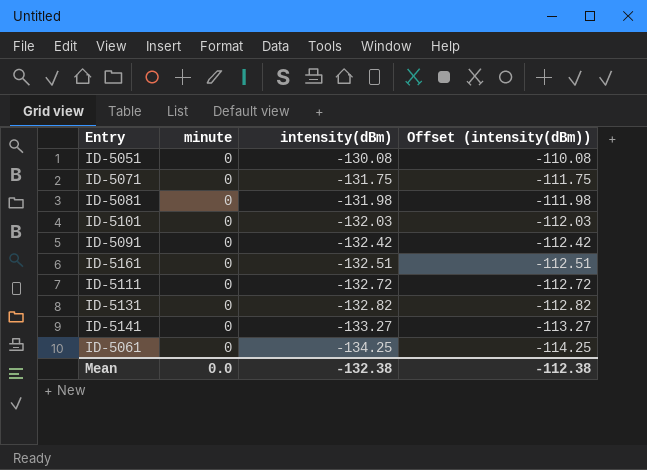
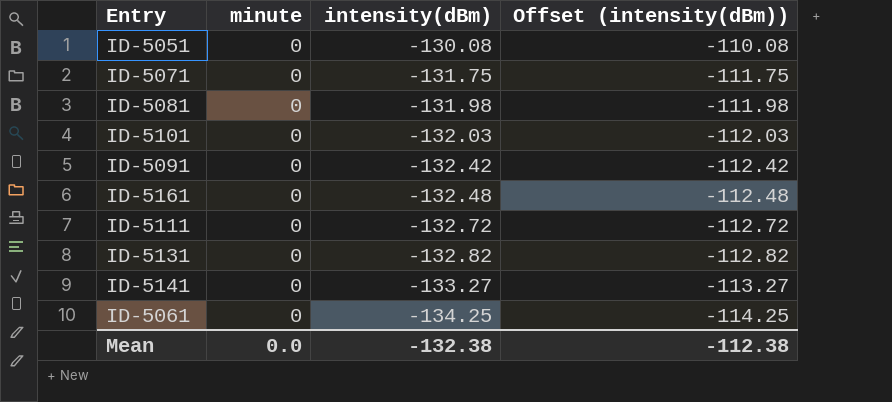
ID-5161 | intensity(dBm): -132.51 -> -132.48
ID-5161 | Offset (intensity(dBm)): -112.51 -> -112.48

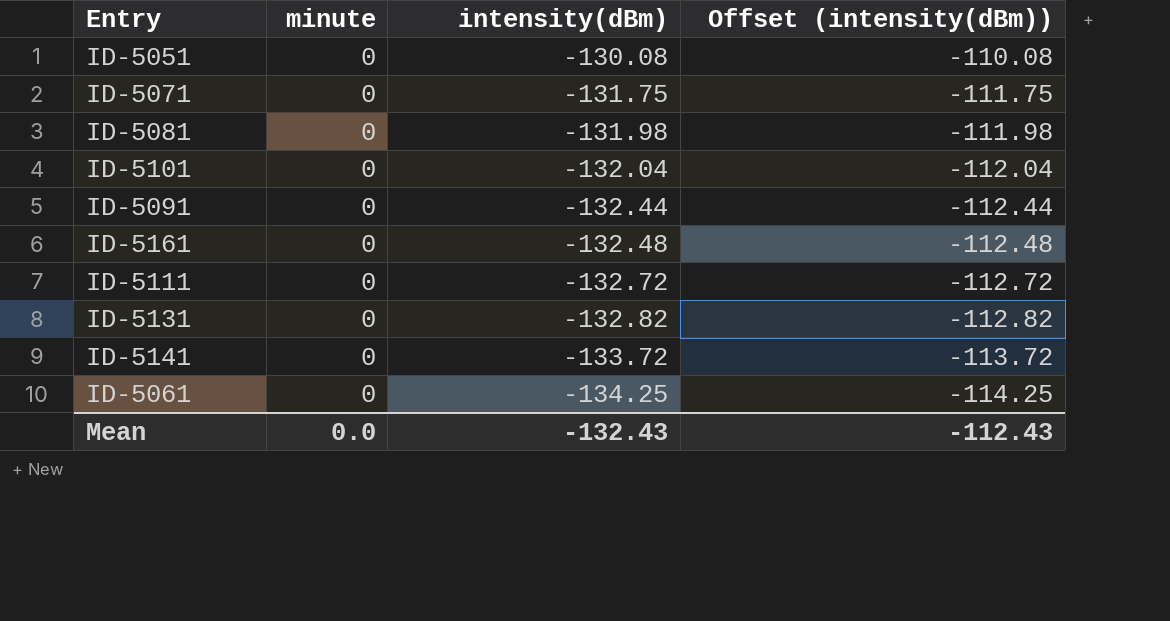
ID-5101 | intensity(dBm): -132.03 -> -132.04
ID-5101 | Offset (intensity(dBm)): -112.03 -> -112.04
ID-5091 | intensity(dBm): -132.42 -> -132.44
ID-5091 | Offset (intensity(dBm)): -112.42 -> -112.44
ID-5141 | intensity(dBm): -133.27 -> -133.72
ID-5141 | Offset (intensity(dBm)): -113.27 -> -113.72
Mean | intensity(dBm): -132.38 -> -132.43
Mean | Offset (intensity(dBm)): -112.38 -> -112.43

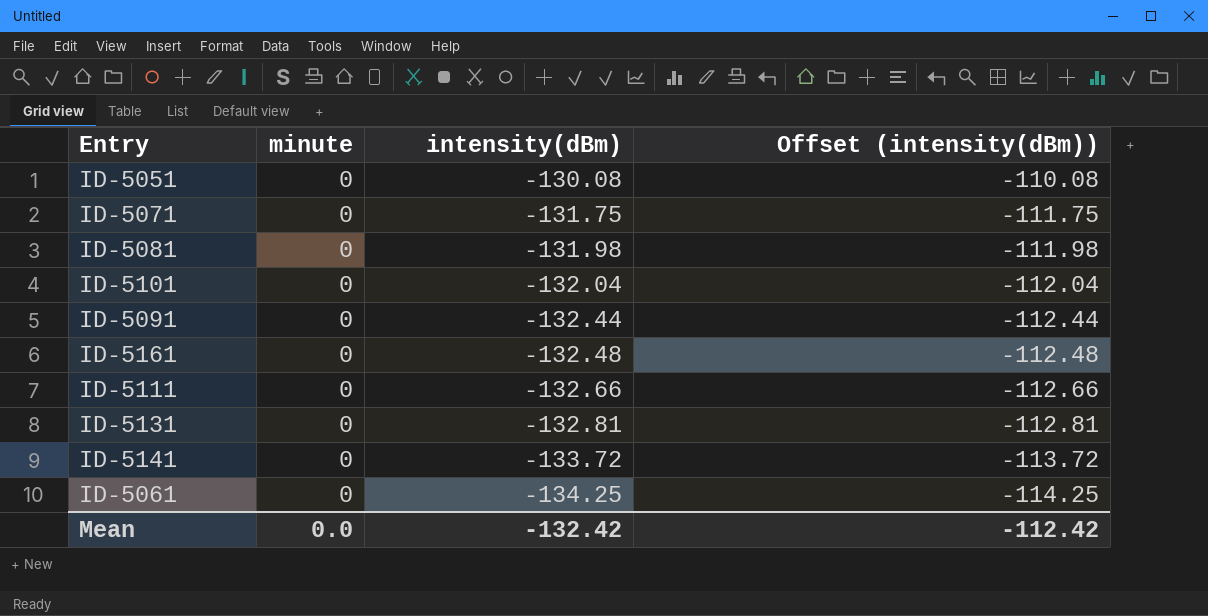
ID-5111 | intensity(dBm): -132.72 -> -132.66
ID-5111 | Offset (intensity(dBm)): -112.72 -> -112.66
ID-5131 | intensity(dBm): -132.82 -> -132.81
ID-5131 | Offset (intensity(dBm)): -112.82 -> -112.81
Mean | intensity(dBm): -132.43 -> -132.42
Mean | Offset (intensity(dBm)): -112.43 -> -112.42

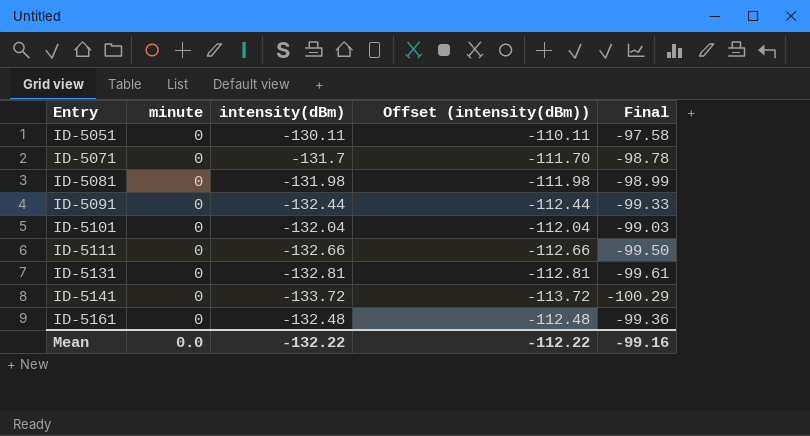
row order: intensity(dBm) descending -> Entry ascending
column Final | formula: none -> [intensity(dBm)] * 0.75
row ID-5061: 0 | -134.25 | -114.25 -> none
ID-5051 | intensity(dBm): -130.08 -> -130.11
ID-5051 | Offset (intensity(dBm)): -110.08 -> -110.11
ID-5071 | intensity(dBm): -131.75 -> -131.7
ID-5071 | Offset (intensity(dBm)): -111.75 -> -111.70
Mean | intensity(dBm): -132.42 -> -132.22
Mean | Offset (intensity(dBm)): -112.42 -> -112.22

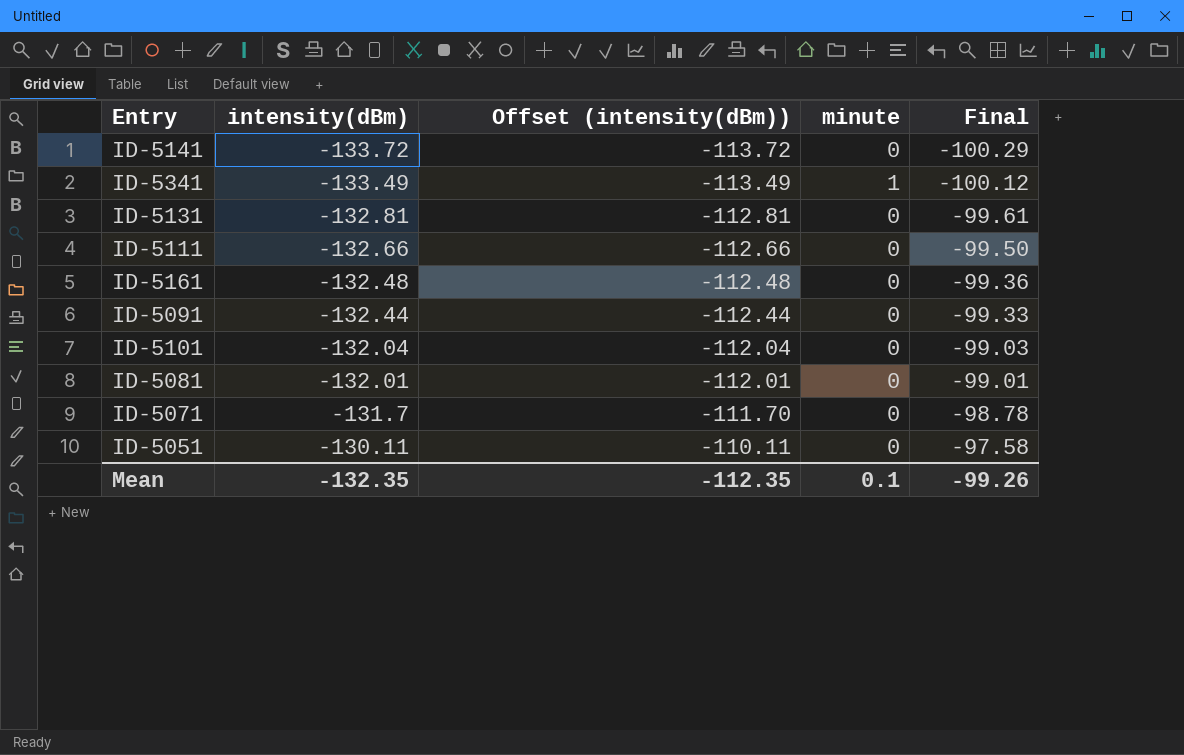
row order: Entry ascending -> intensity(dBm) ascending
column minute | position: 2 -> 4
row ID-5341: none -> -133.49 | -113.49 | 1 | -100.12
ID-5081 | intensity(dBm): -131.98 -> -132.01
ID-5081 | Offset (intensity(dBm)): -111.98 -> -112.01
ID-5081 | Final: -98.99 -> -99.01
Mean | intensity(dBm): -132.22 -> -132.35
Mean | Offset (intensity(dBm)): -112.22 -> -112.35
Mean | minute: 0.0 -> 0.1
Mean | Final: -99.16 -> -99.26

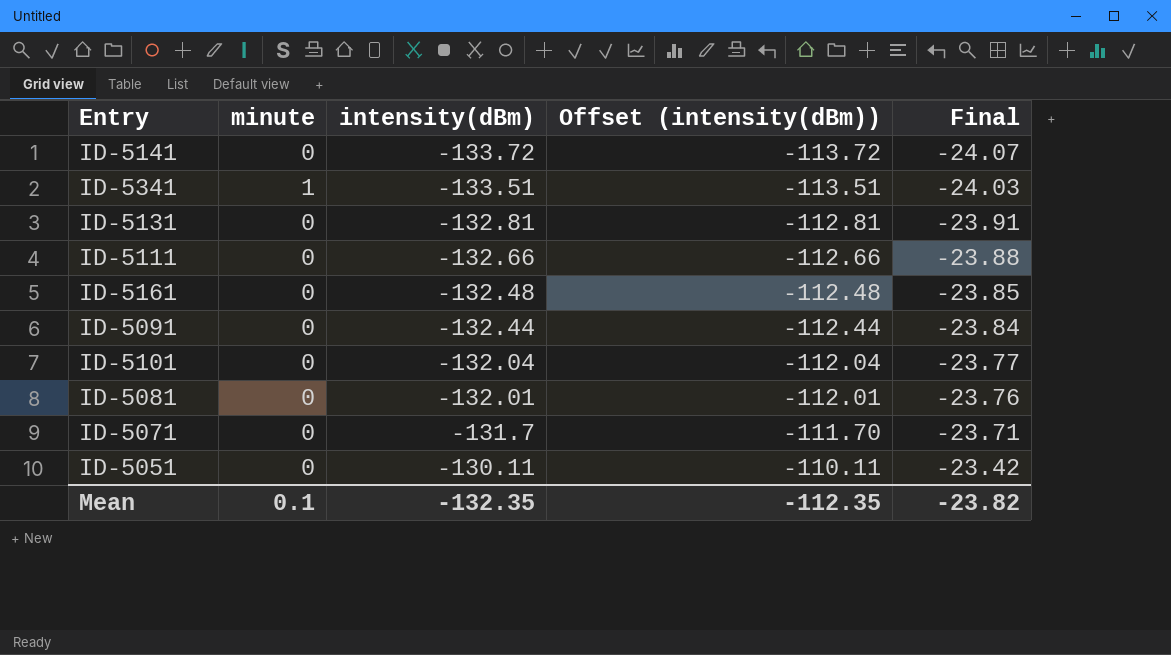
column minute | position: 4 -> 2
column Final | formula: [intensity(dBm)] * 0.75 -> [intensity(dBm)] * 0.18
ID-5341 | intensity(dBm): -133.49 -> -133.51
ID-5341 | Offset (intensity(dBm)): -113.49 -> -113.51
Mean | Final: -99.26 -> -23.82

